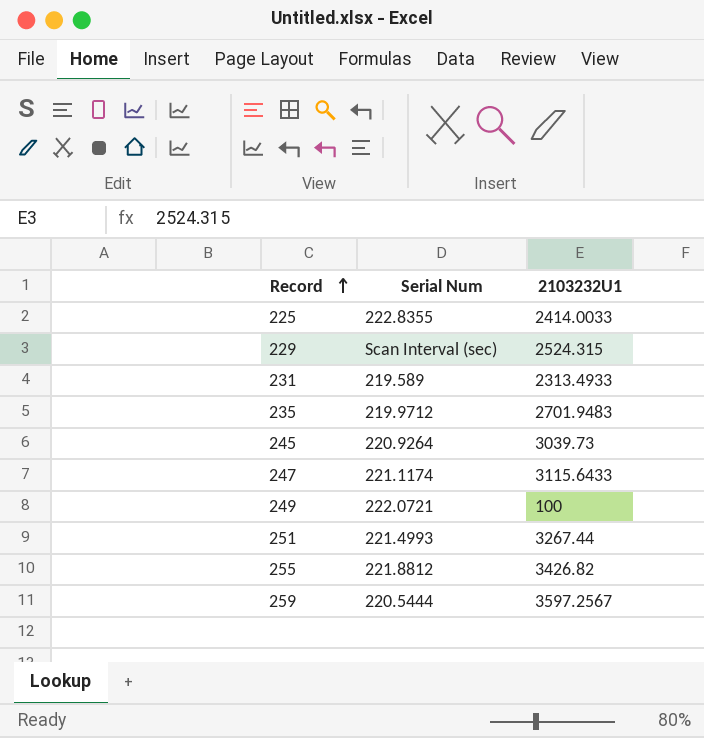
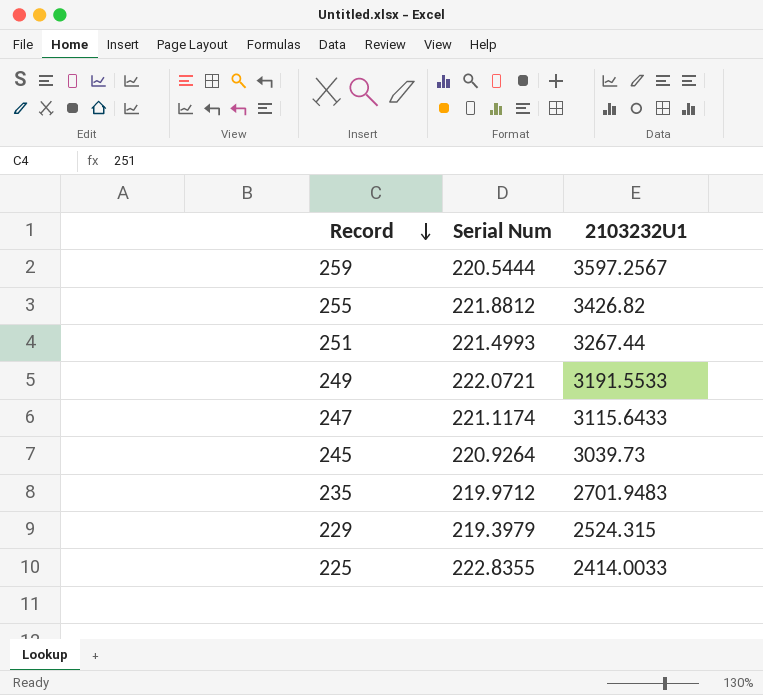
row order: Record ascending -> Record descending
row 231: 219.589 | 2313.4933 -> none
249 | 2103232U1: 100 -> 3191.5533
229 | Serial Num: Scan Interval (sec) -> 219.3979

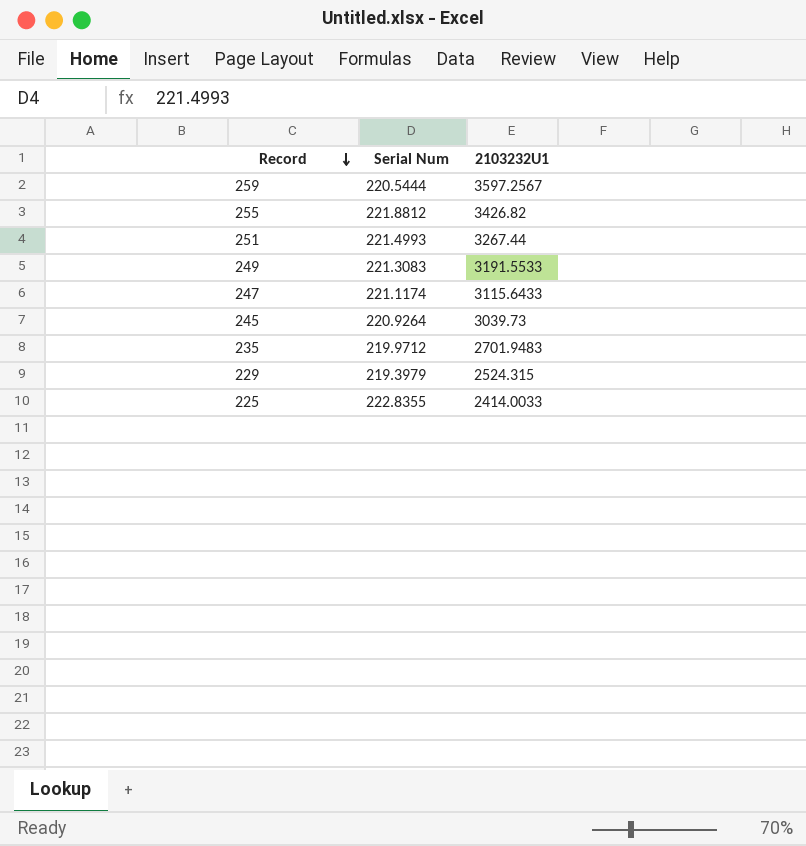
249 | Serial Num: 222.0721 -> 221.3083

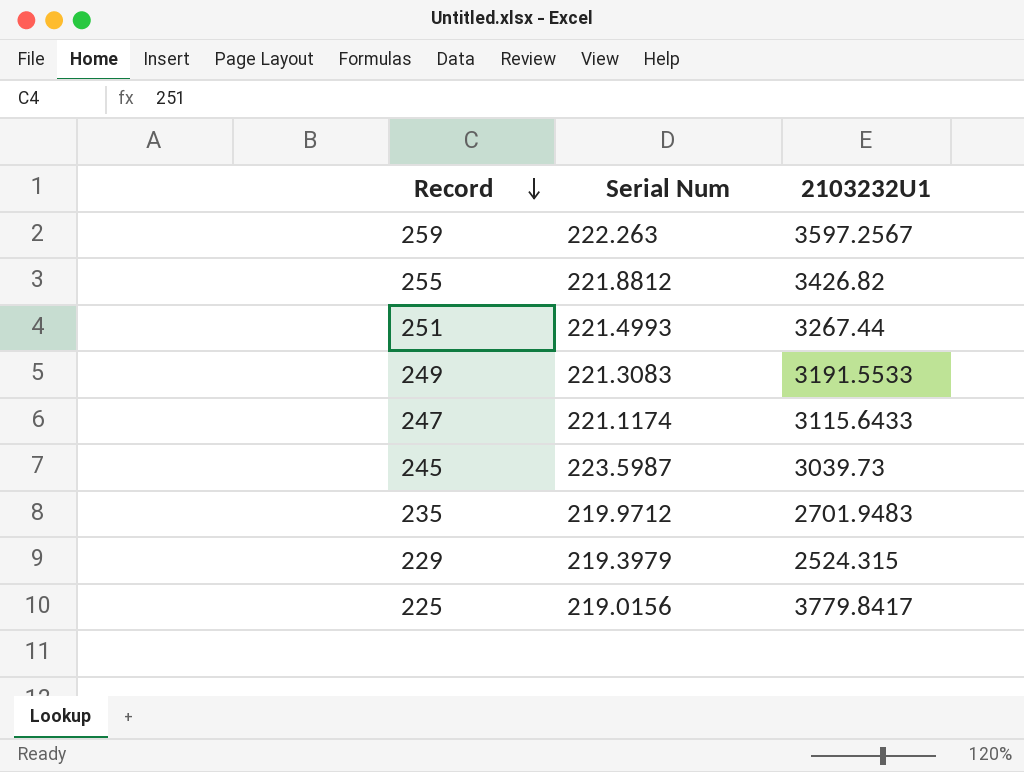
259 | Serial Num: 220.5444 -> 222.263
245 | Serial Num: 220.9264 -> 223.5987
225 | Serial Num: 222.8355 -> 219.0156
225 | 2103232U1: 2414.0033 -> 3779.8417

